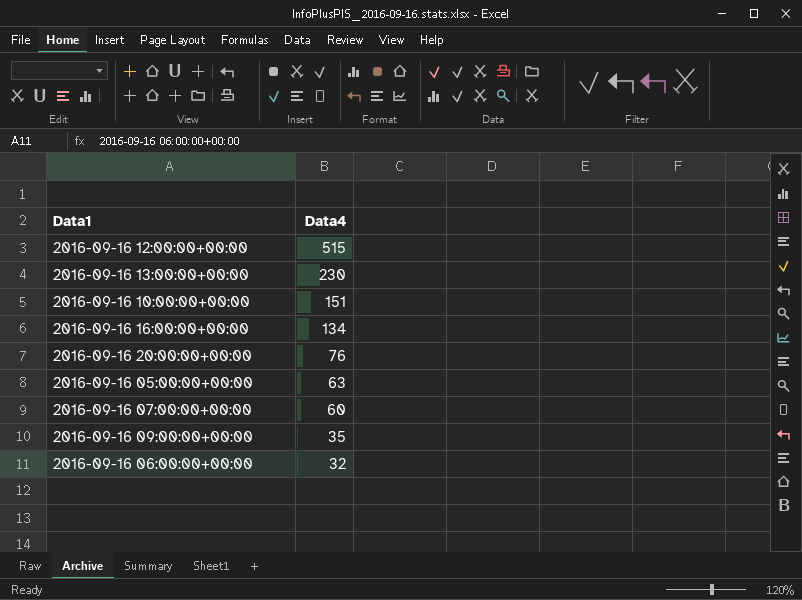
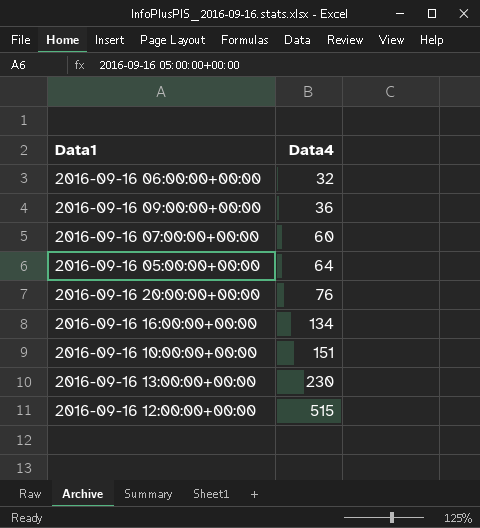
row order: Data4 descending -> Data4 ascending
2016-09-16 09:00:00+00:00 | Data4: 35 -> 36
2016-09-16 05:00:00+00:00 | Data4: 63 -> 64

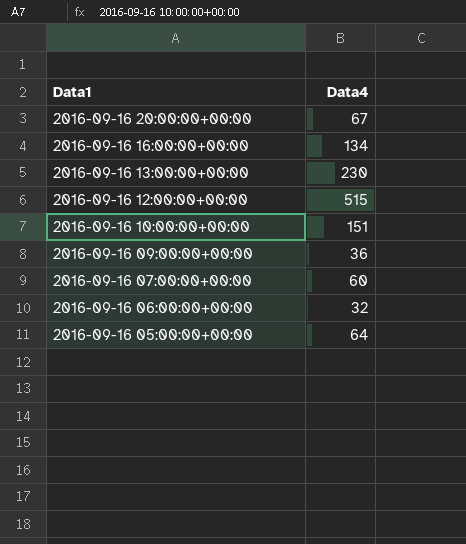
row order: Data4 ascending -> Data1 descending
2016-09-16 20:00:00+00:00 | Data4: 76 -> 67

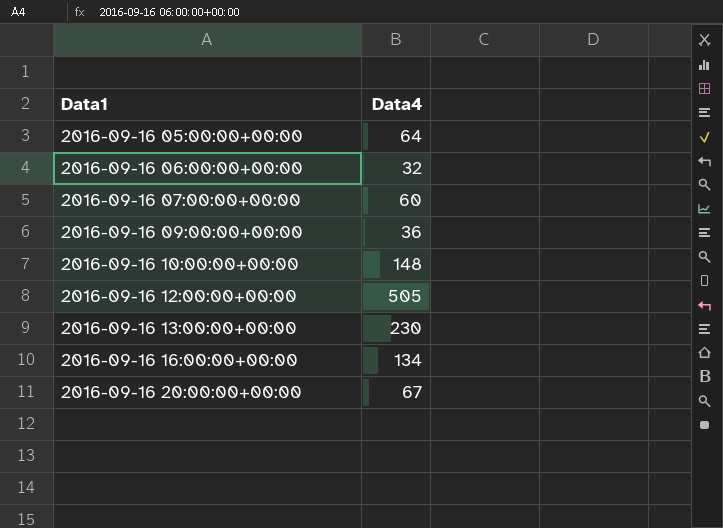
row order: Data1 descending -> Data1 ascending
2016-09-16 10:00:00+00:00 | Data4: 151 -> 148
2016-09-16 12:00:00+00:00 | Data4: 515 -> 505

